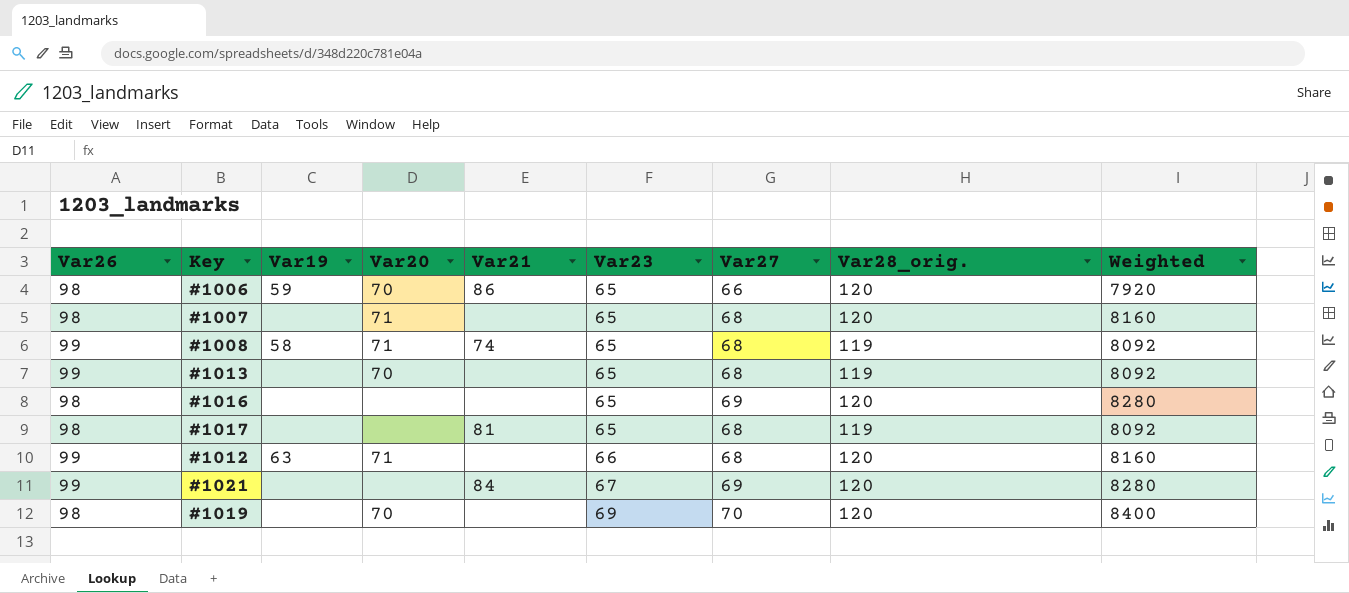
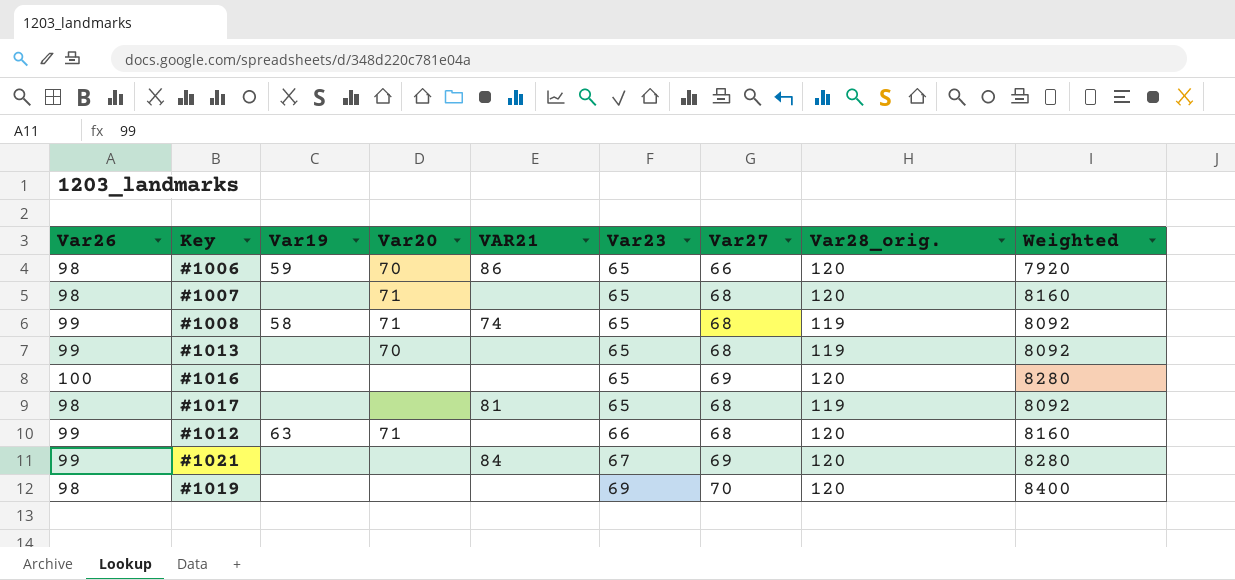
column name: Var21 -> VAR21
#1016 | Var26: 98 -> 100
#1019 | Var20: 70 -> none

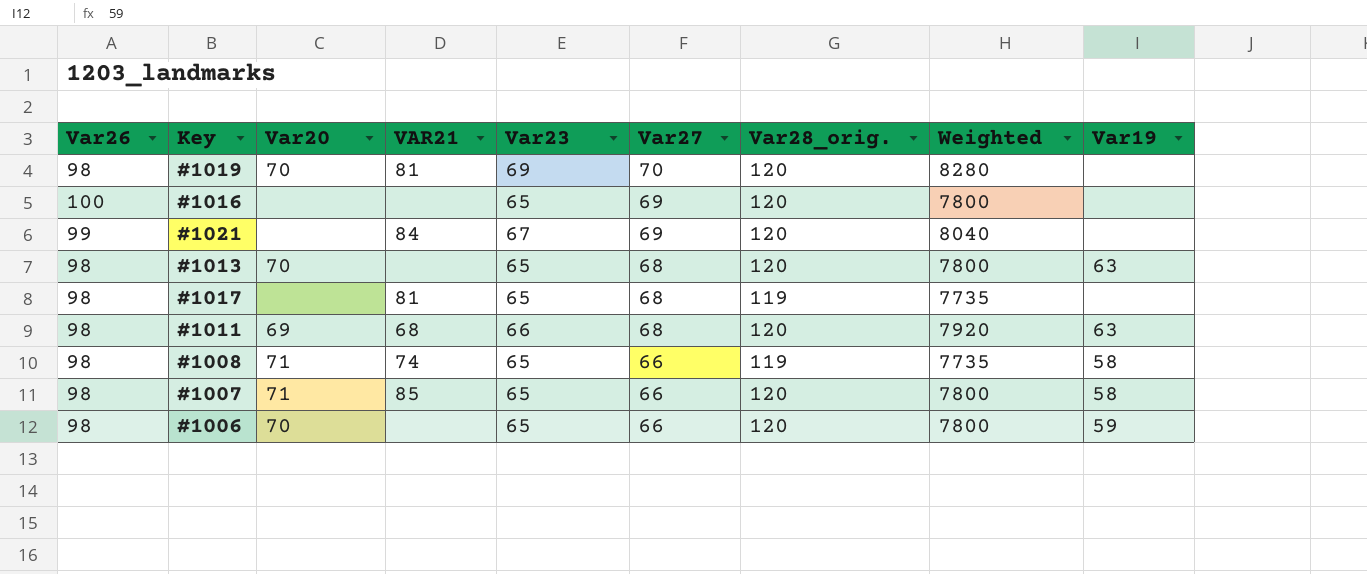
row order: Var23 ascending -> Var27 descending
column Weighted | formula: [Var27] * [Var28_orig.] -> [Var23] * [Var28_orig.]
column Var19 | position: 3 -> 9
row #1012: 99 | 63 | 71 | none | 66 | 68 | 120 | 8160 -> none
#1019 | Var20: none -> 70
#1019 | VAR21: none -> 81
#1013 | Var26: 99 -> 98
#1013 | Var28_orig.: 119 -> 120
#1013 | Var19: none -> 63
row #1011: none -> 98 | 69 | 68 | 66 | 68 | 120 | 7920 | 63
#1008 | Var26: 99 -> 98
#1008 | Var27: 68 -> 66
#1007 | VAR21: none -> 85
#1007 | Var27: 68 -> 66
#1007 | Var19: none -> 58
#1006 | VAR21: 86 -> none

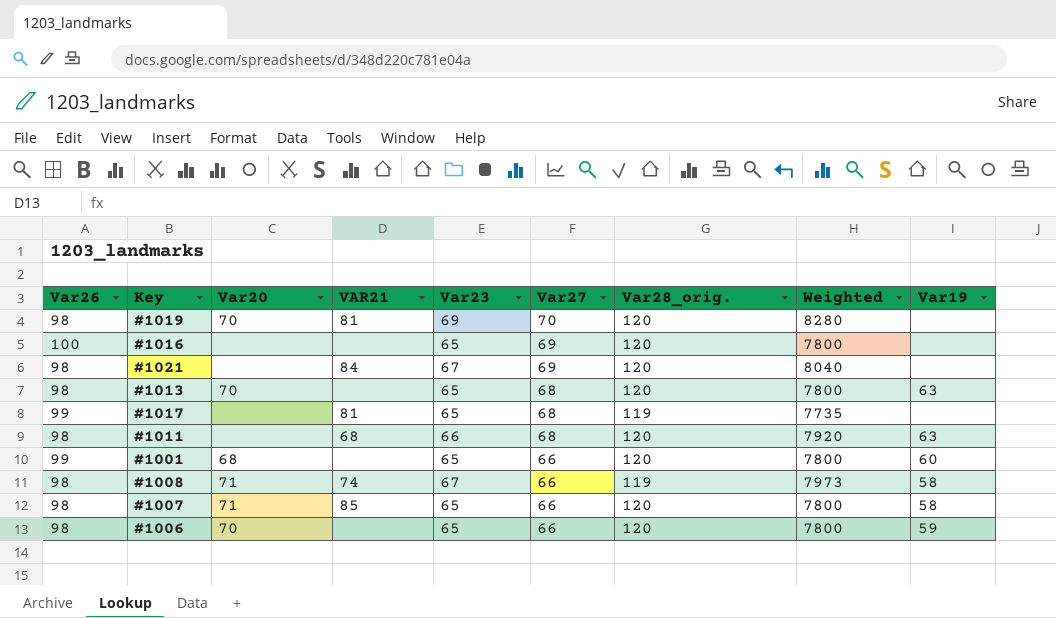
#1021 | Var26: 99 -> 98
#1017 | Var26: 98 -> 99
#1011 | Var20: 69 -> none
row #1001: none -> 99 | 68 | none | 65 | 66 | 120 | 7800 | 60
#1008 | Var23: 65 -> 67
#1008 | Weighted: 7735 -> 7973

